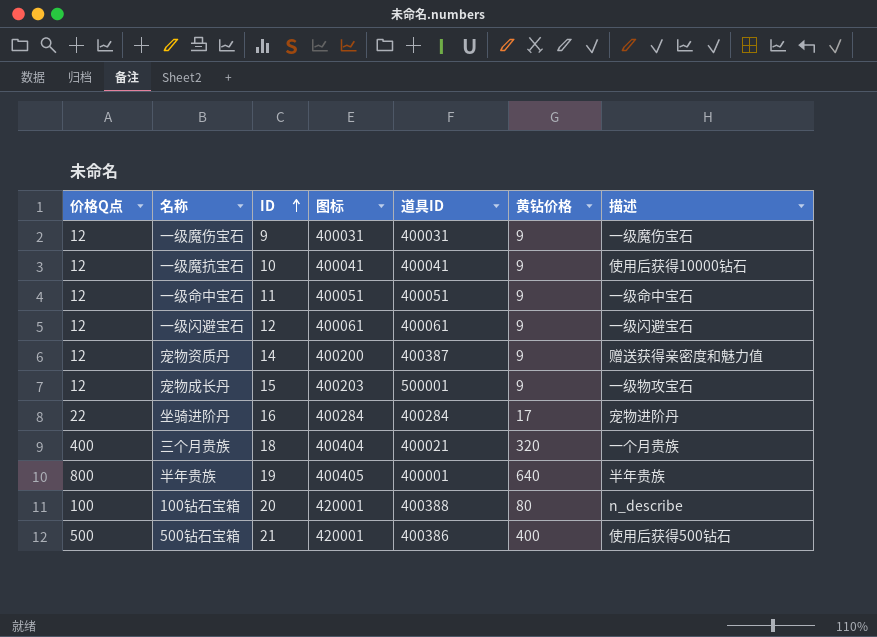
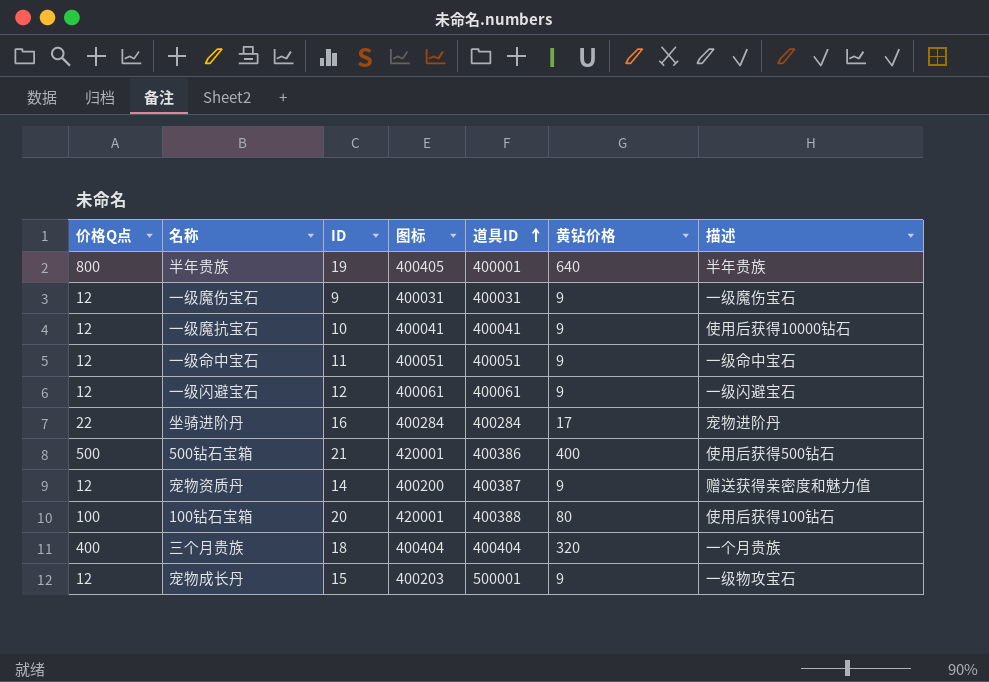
row order: ID ascending -> 道具ID ascending
100钻石宝箱 | 描述: n_describe -> 使用后获得100钻石
三个月贵族 | 道具ID: 400021 -> 400404

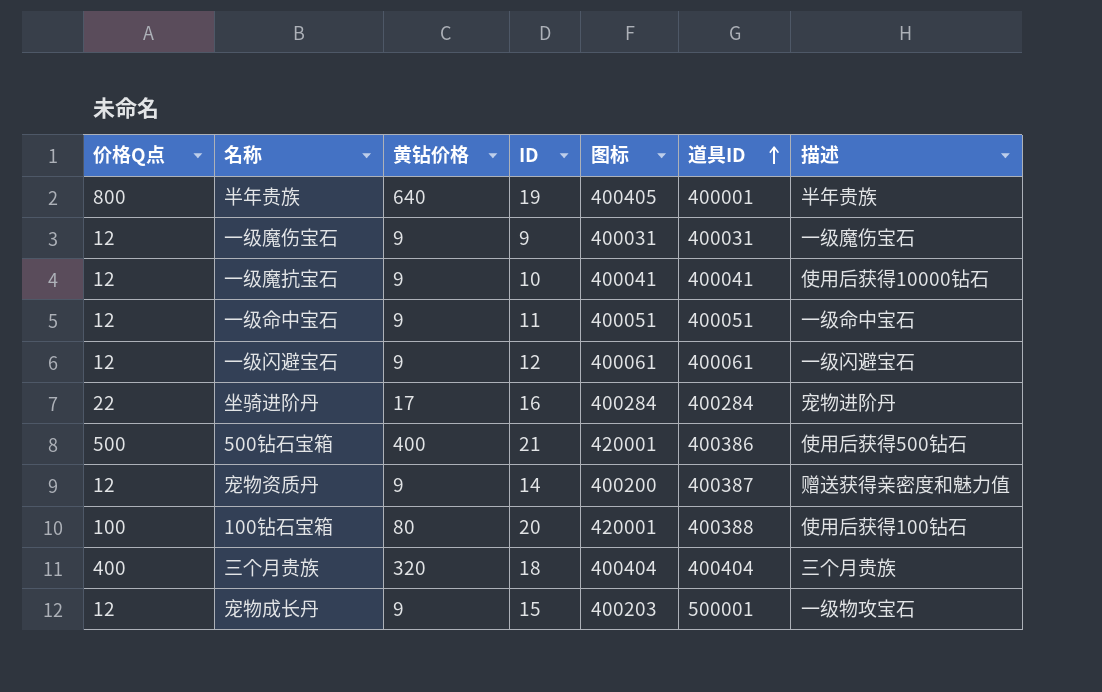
column 黄钻价格 | position: 6 -> 3
三个月贵族 | 描述: 一个月贵族 -> 三个月贵族

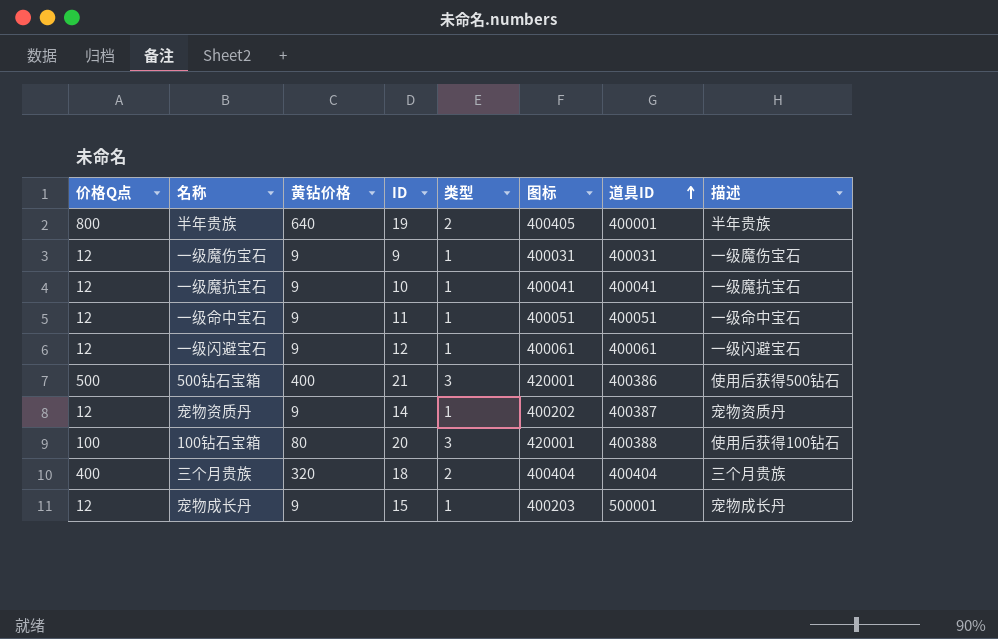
column 类型 | position: none -> 5
row 坐骑进阶丹: 22 | 17 | 16 | 400284 | 400284 | 宠物进阶丹 -> none
一级魔抗宝石 | 描述: 使用后获得10000钻石 -> 一级魔抗宝石
宠物资质丹 | 图标: 400200 -> 400202
宠物资质丹 | 描述: 赠送获得亲密度和魅力值 -> 宠物资质丹
宠物成长丹 | 描述: 一级物攻宝石 -> 宠物成长丹

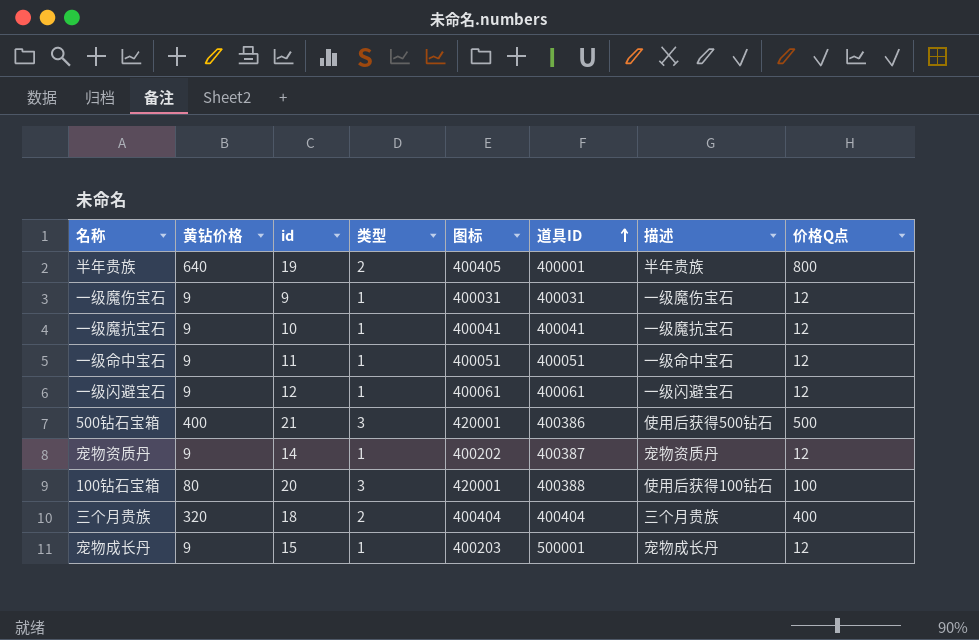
column name: ID -> id
column 价格Q点 | position: 1 -> 8

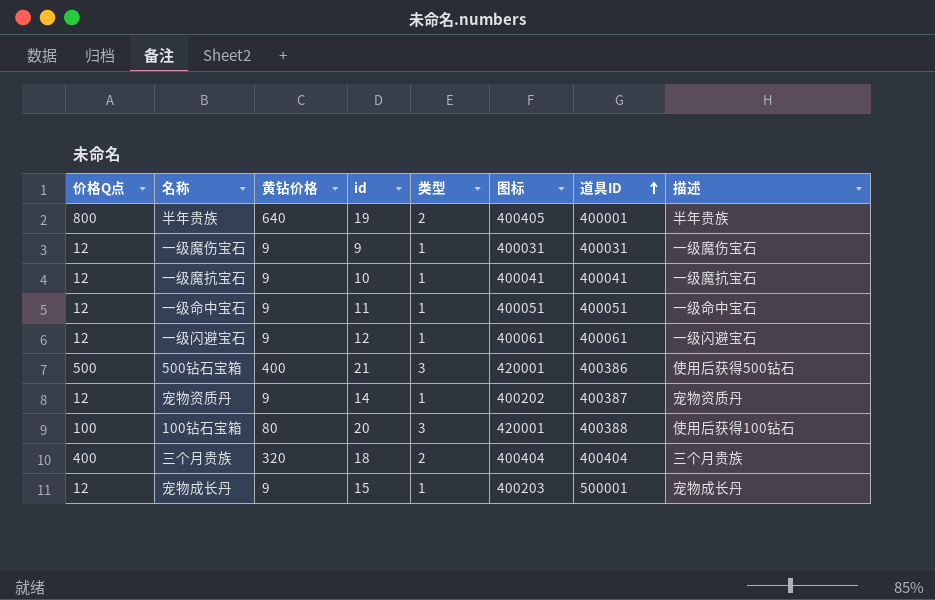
column 价格Q点 | position: 8 -> 1

